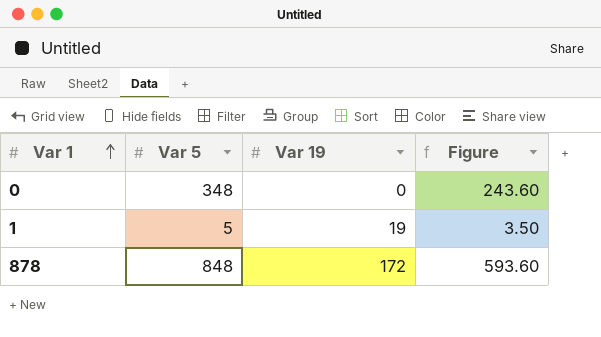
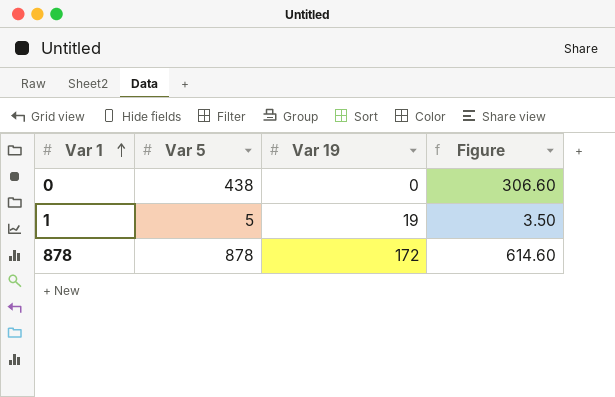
0 | Var 5: 348 -> 438
0 | Figure: 243.60 -> 306.60
878 | Var 5: 848 -> 878
878 | Figure: 593.60 -> 614.60

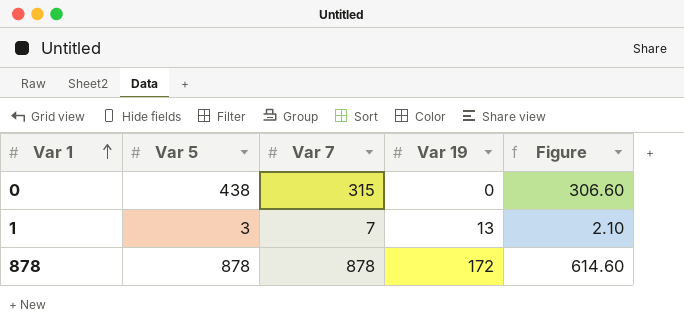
column Var 7 | position: none -> 3
1 | Var 5: 5 -> 3
1 | Var 19: 19 -> 13
1 | Figure: 3.50 -> 2.10

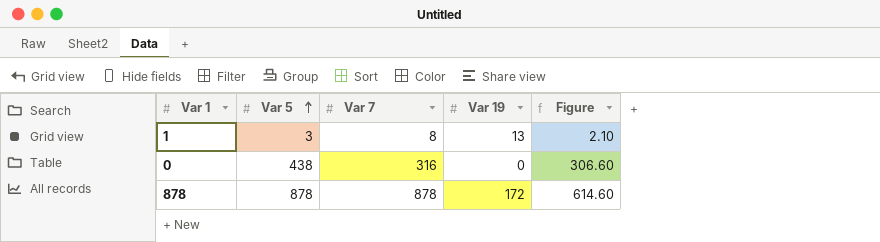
row order: Var 1 ascending -> Var 5 ascending
1 | Var 7: 7 -> 8
0 | Var 7: 315 -> 316

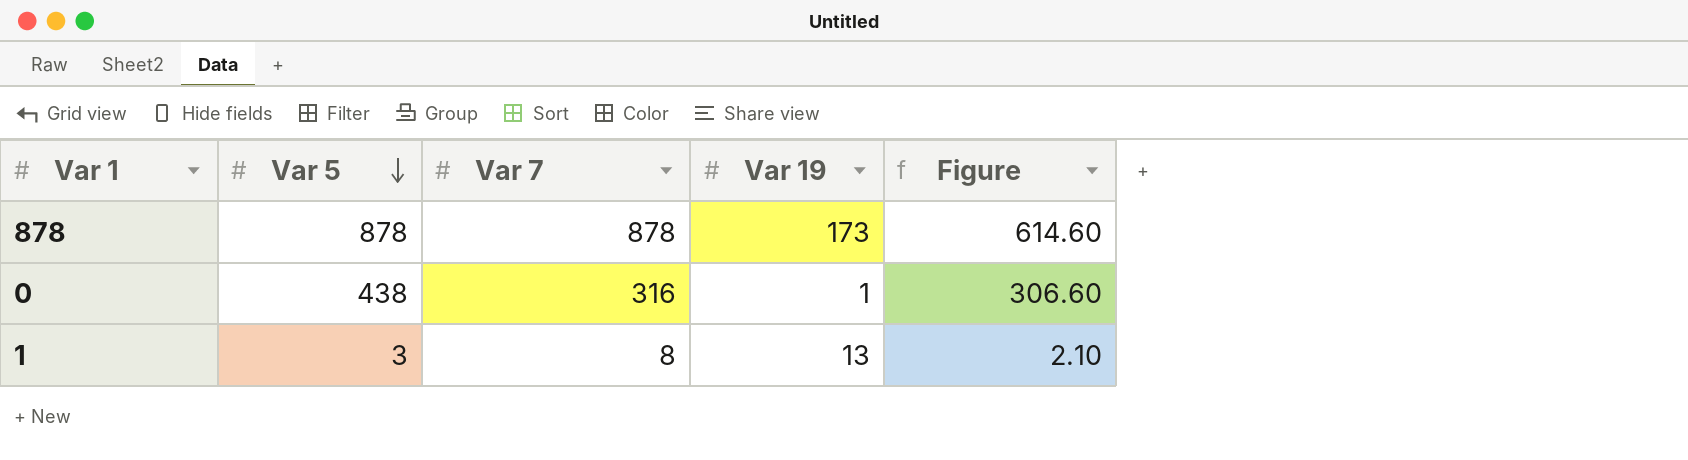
row order: Var 5 ascending -> Var 5 descending
878 | Var 19: 172 -> 173
0 | Var 19: 0 -> 1

